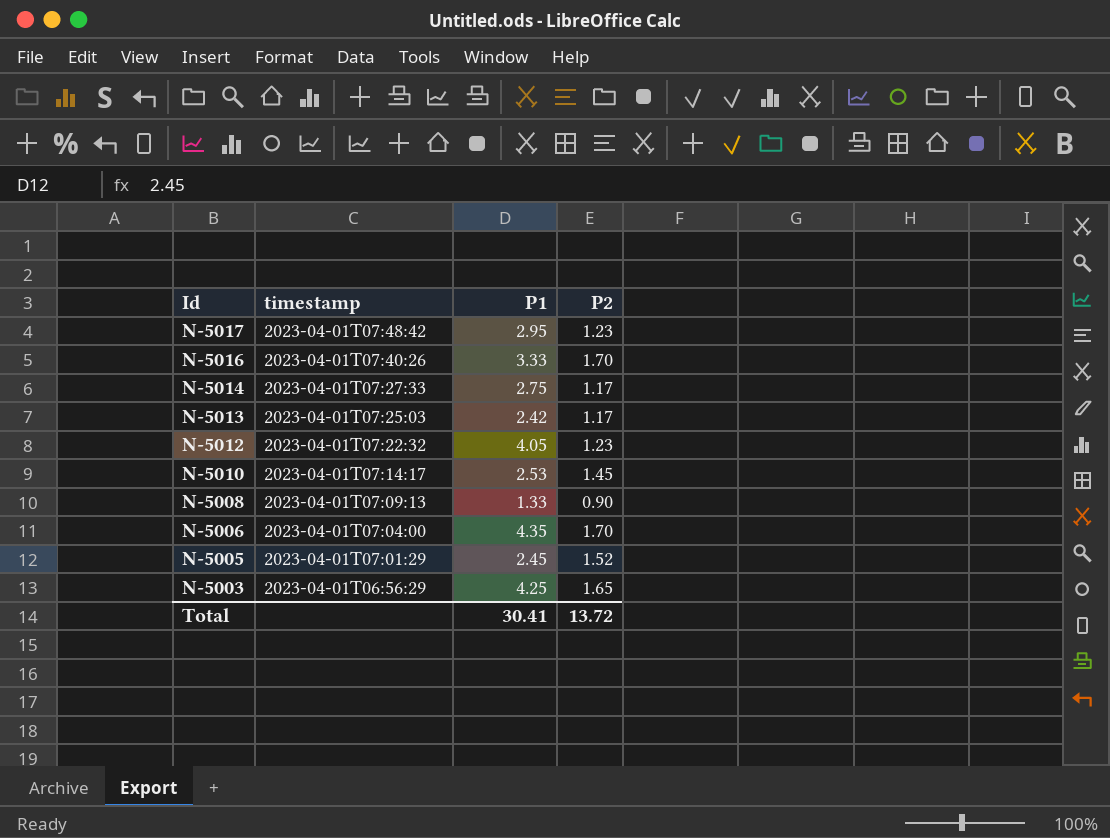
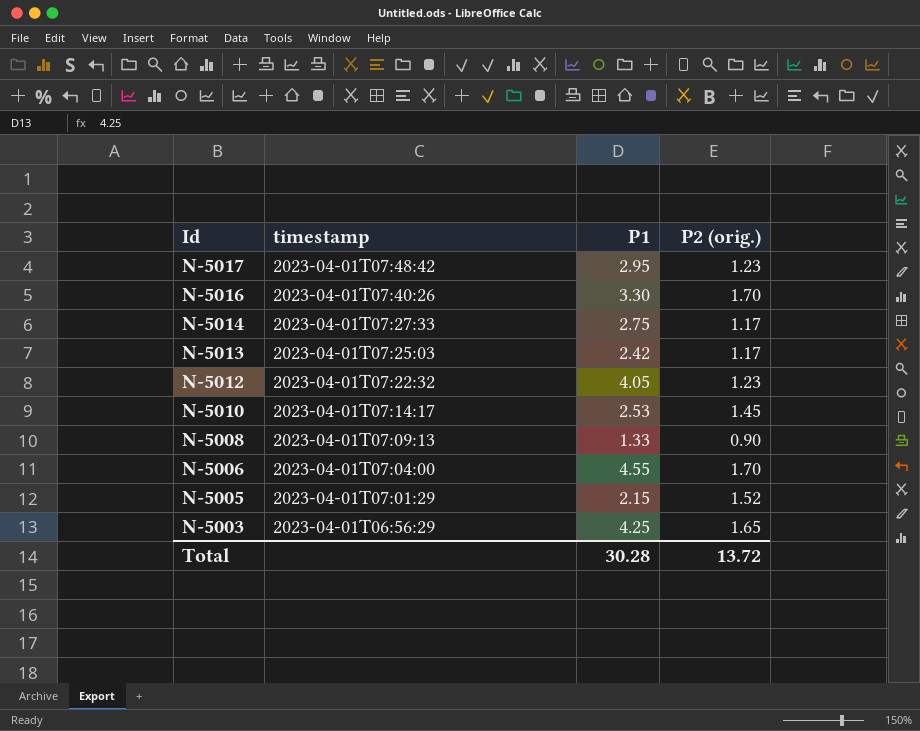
column name: P2 -> P2 (orig.)
N-5016 | P1: 3.33 -> 3.30
N-5006 | P1: 4.35 -> 4.55
N-5005 | P1: 2.45 -> 2.15
Total | P1: 30.41 -> 30.28

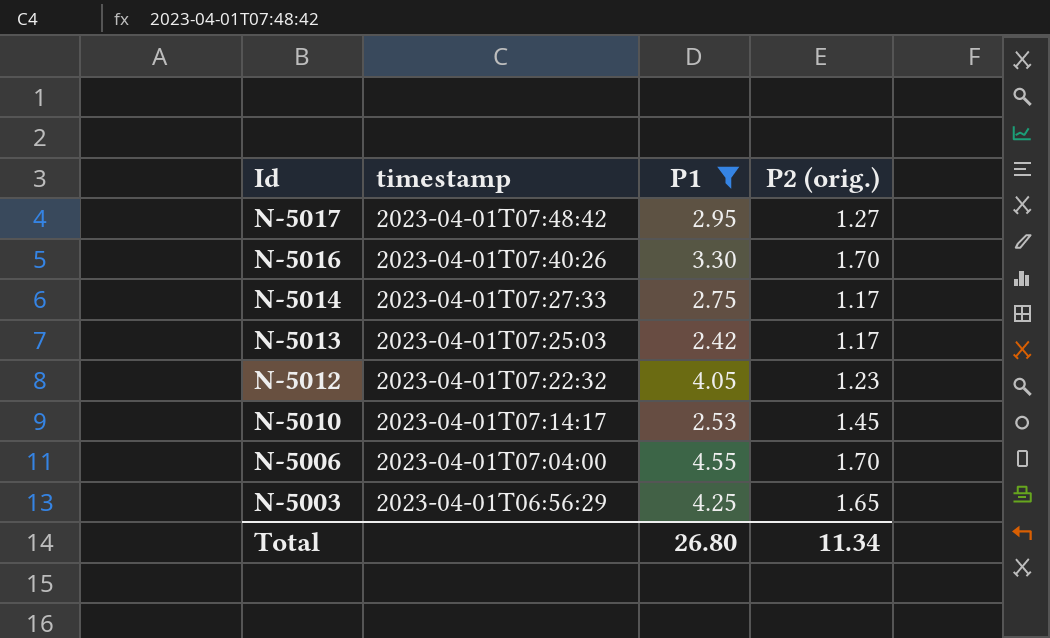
filter: none -> P1 >= 2.42
N-5017 | P2 (orig.): 1.23 -> 1.27
Total | P1: 30.28 -> 26.80
Total | P2 (orig.): 13.72 -> 11.34

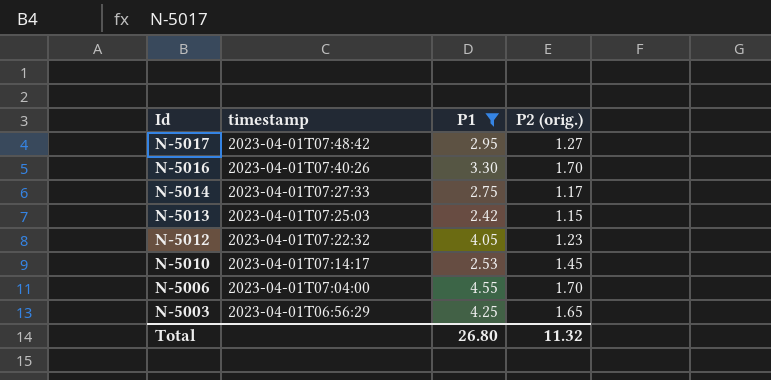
N-5013 | P2 (orig.): 1.17 -> 1.15
Total | P2 (orig.): 11.34 -> 11.32

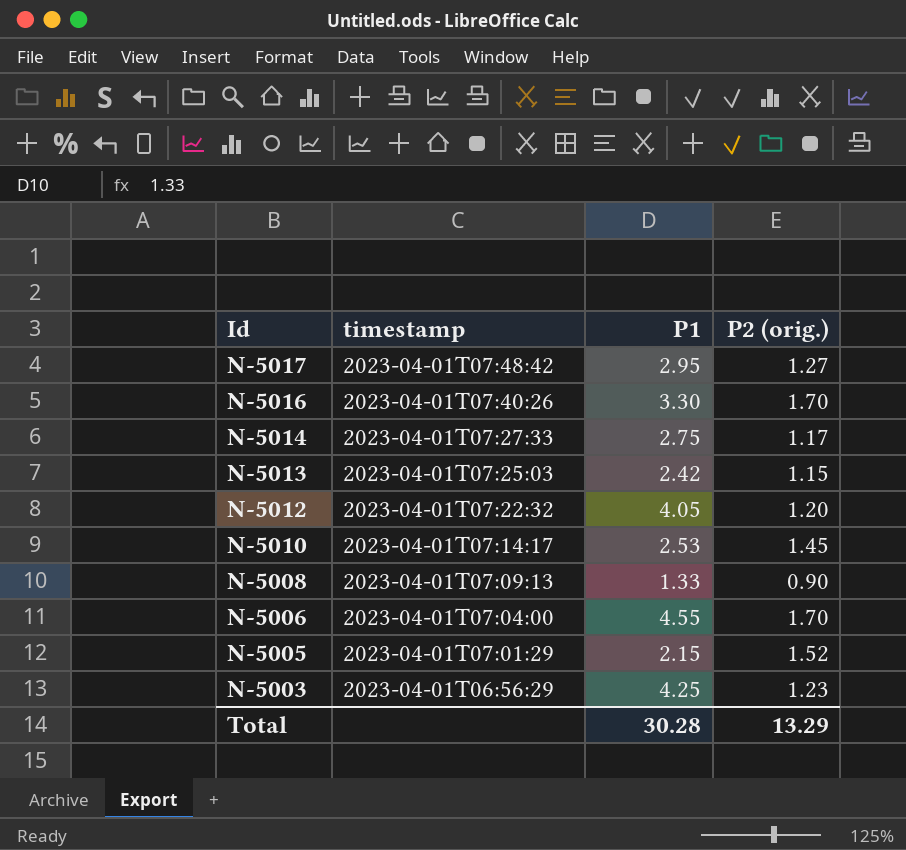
filter: P1 >= 2.42 -> none
N-5012 | P2 (orig.): 1.23 -> 1.20
N-5003 | P2 (orig.): 1.65 -> 1.23
Total | P1: 26.80 -> 30.28
Total | P2 (orig.): 11.32 -> 13.29

